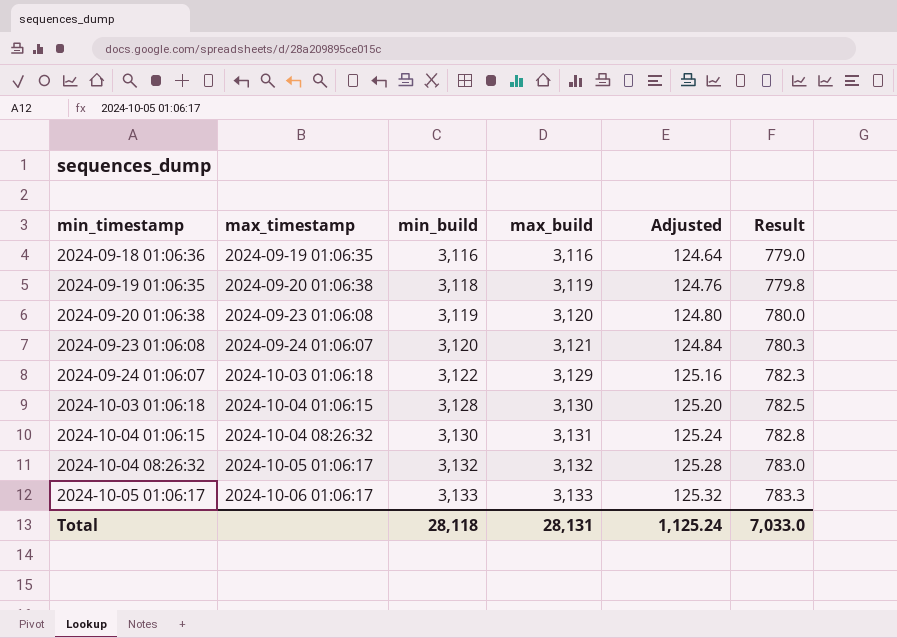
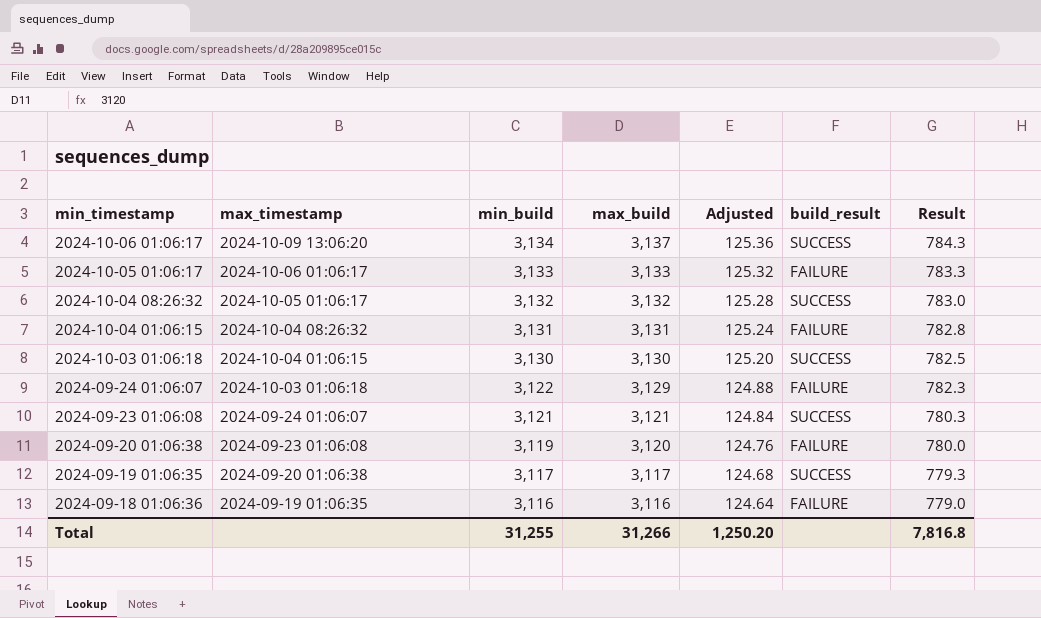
row order: min_timestamp ascending -> min_timestamp descending
column Adjusted | formula: [max_build] * 0.04 -> [min_build] * 0.04
column build_result | position: none -> 6
row 2024-10-06 01:06:17: none -> 2024-10-09 13:06:20 | 3,134 | 3,137 | 125.36 | SUCCESS | 784.3
2024-10-04 01:06:15 | min_build: 3,130 -> 3,131
2024-10-03 01:06:18 | min_build: 3,128 -> 3,130
2024-09-23 01:06:08 | min_build: 3,120 -> 3,121
2024-09-19 01:06:35 | min_build: 3,118 -> 3,117
2024-09-19 01:06:35 | max_build: 3,119 -> 3,117
2024-09-19 01:06:35 | Result: 779.8 -> 779.3
Total | min_build: 28,118 -> 31,255
Total | max_build: 28,131 -> 31,266
Total | Adjusted: 1,125.24 -> 1,250.20
Total | Result: 7,033.0 -> 7,816.8

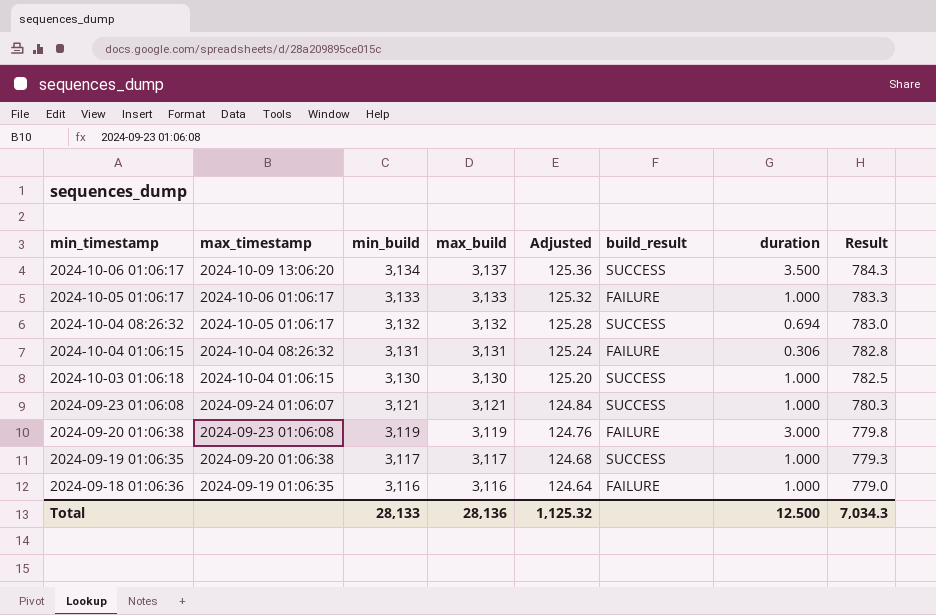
column duration | position: none -> 7
row 2024-09-24 01:06:07: 2024-10-03 01:06:18 | 3,122 | 3,129 | 124.88 | FAILURE | 782.3 -> none
2024-09-20 01:06:38 | max_build: 3,120 -> 3,119
2024-09-20 01:06:38 | Result: 780.0 -> 779.8
Total | min_build: 31,255 -> 28,133
Total | max_build: 31,266 -> 28,136
Total | Adjusted: 1,250.20 -> 1,125.32
Total | Result: 7,816.8 -> 7,034.3

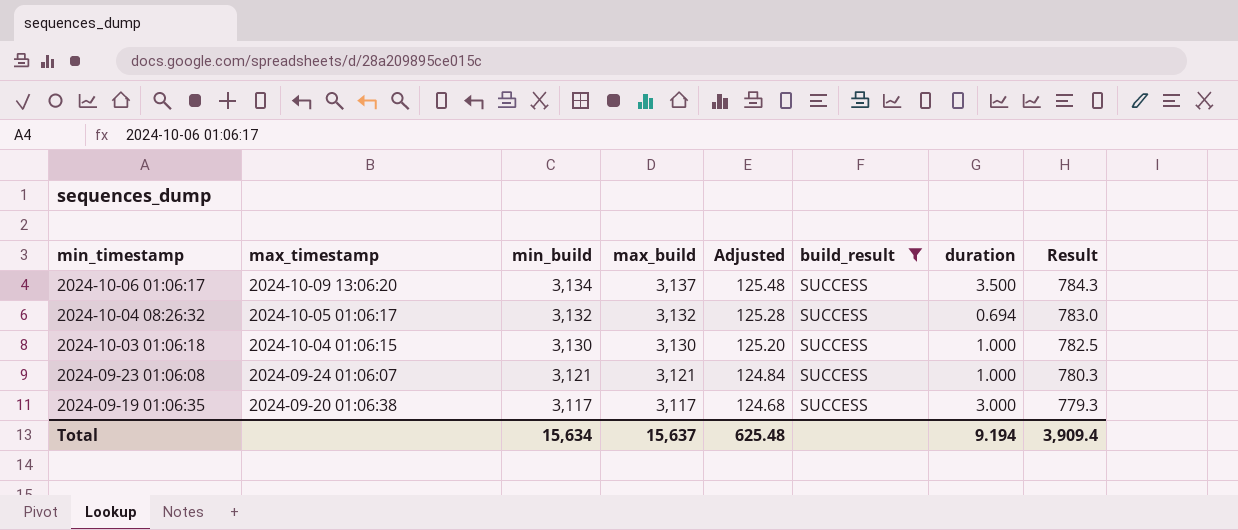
filter: none -> build_result = SUCCESS
column Adjusted | formula: [min_build] * 0.04 -> [max_build] * 0.04
2024-09-19 01:06:35 | duration: 1.000 -> 3.000
Total | min_build: 28,133 -> 15,634
Total | max_build: 28,136 -> 15,637
Total | Adjusted: 1,125.32 -> 625.48
Total | duration: 12.500 -> 9.194
Total | Result: 7,034.3 -> 3,909.4

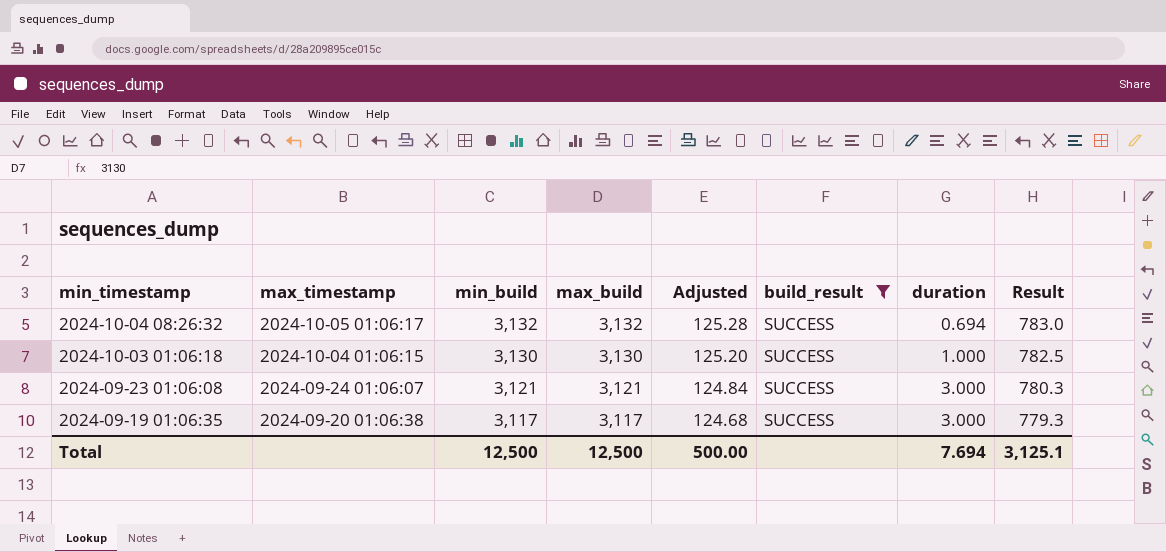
row 2024-10-06 01:06:17: 2024-10-09 13:06:20 | 3,134 | 3,137 | 125.48 | SUCCESS | 3.500 | 784.3 -> none
2024-09-23 01:06:08 | duration: 1.000 -> 3.000
Total | min_build: 15,634 -> 12,500
Total | max_build: 15,637 -> 12,500
Total | Adjusted: 625.48 -> 500.00
Total | duration: 9.194 -> 7.694
Total | Result: 3,909.4 -> 3,125.1

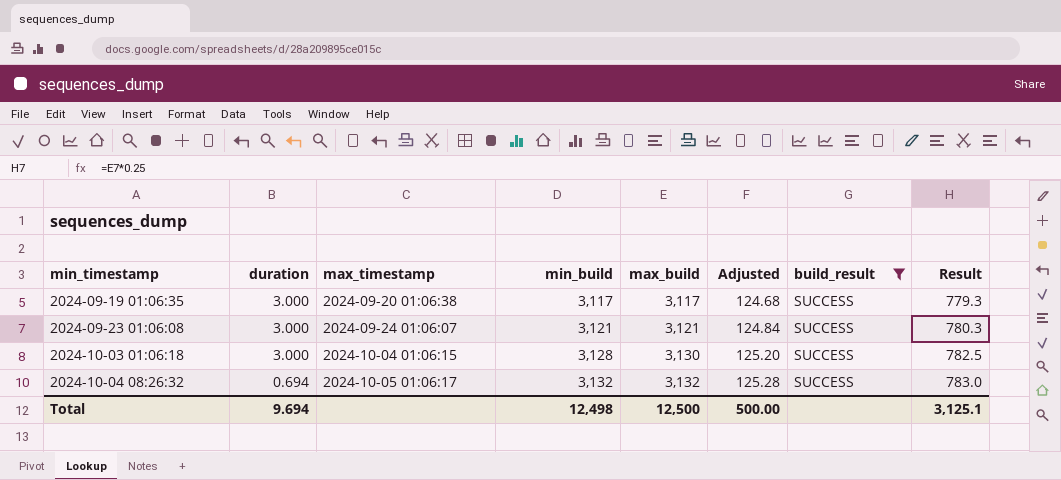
row order: min_timestamp descending -> min_timestamp ascending
column duration | position: 7 -> 2
2024-10-03 01:06:18 | duration: 1.000 -> 3.000
2024-10-03 01:06:18 | min_build: 3,130 -> 3,128
Total | duration: 7.694 -> 9.694
Total | min_build: 12,500 -> 12,498

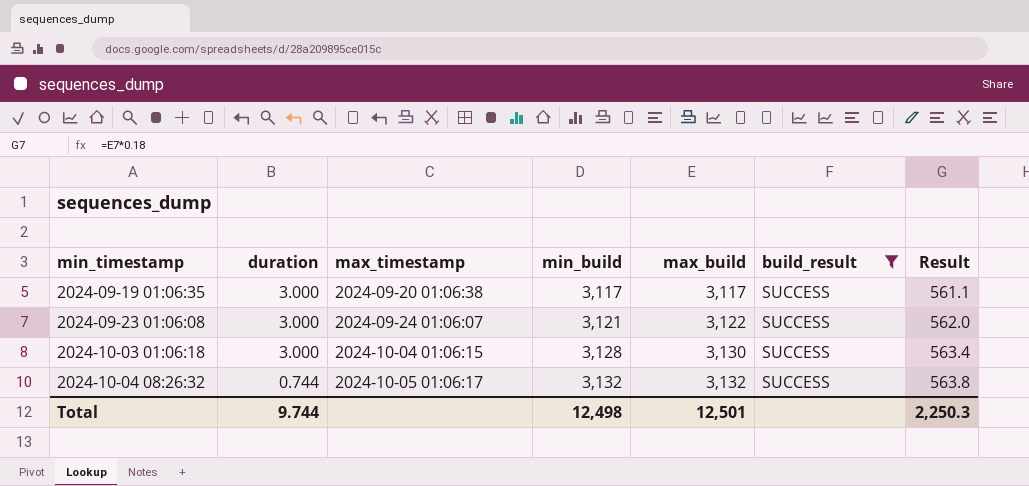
column Adjusted | formula: [max_build] * 0.04 -> none
column Result | formula: [max_build] * 0.25 -> [max_build] * 0.18
2024-09-23 01:06:08 | max_build: 3,121 -> 3,122
2024-10-04 08:26:32 | duration: 0.694 -> 0.744
Total | duration: 9.694 -> 9.744
Total | max_build: 12,500 -> 12,501
Total | Result: 3,125.1 -> 2,250.3

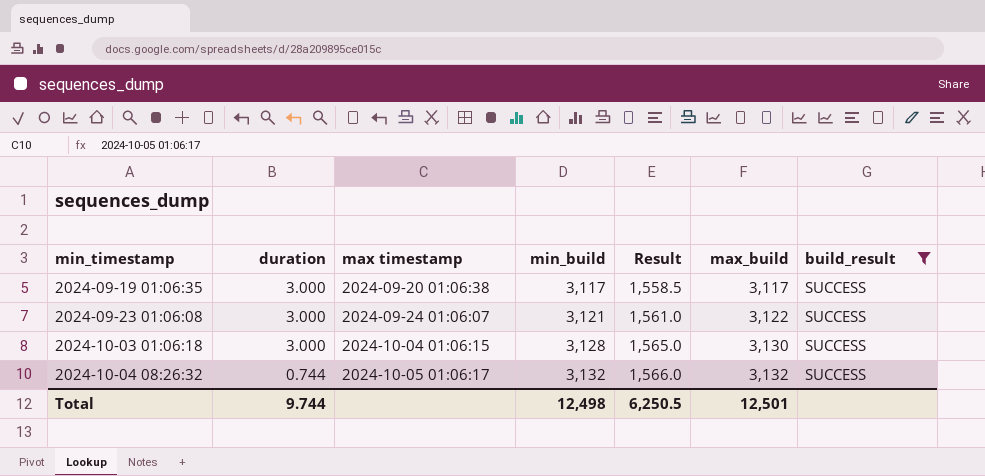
column name: max_timestamp -> max timestamp
column Result | formula: [max_build] * 0.18 -> [max_build] * 0.5
column Result | position: 7 -> 5
Total | Result: 2,250.3 -> 6,250.5

